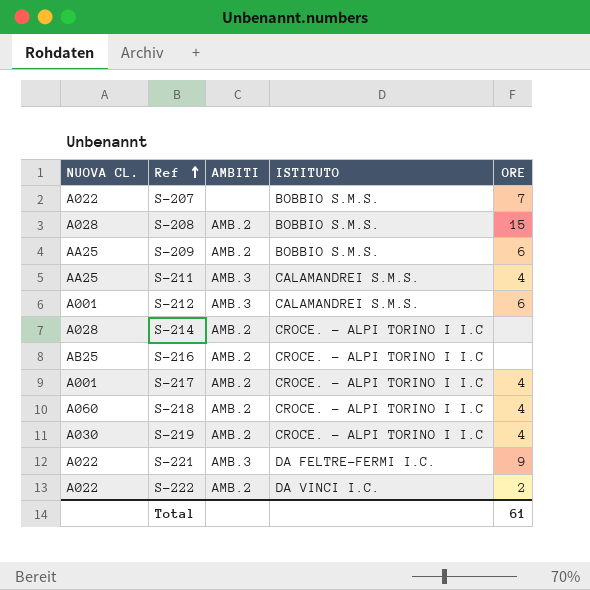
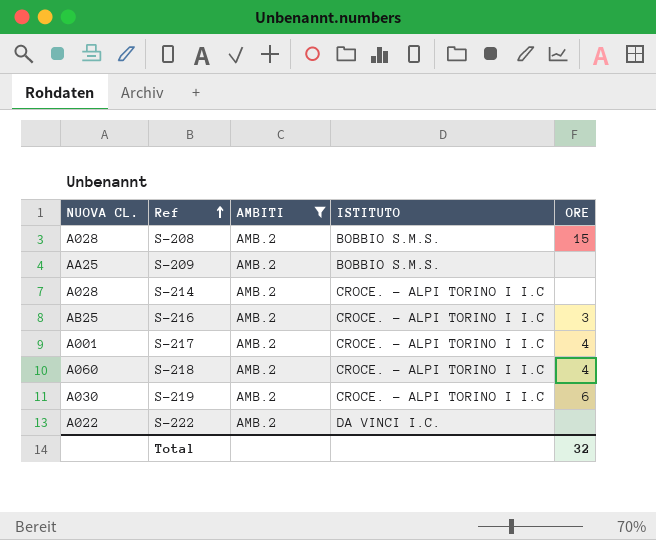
filter: none -> AMBITI = AMB.2
S-209 | ORE: 6 -> none
S-216 | ORE: none -> 3
S-219 | ORE: 4 -> 6
S-222 | ORE: 2 -> none
Total | ORE: 61 -> 32

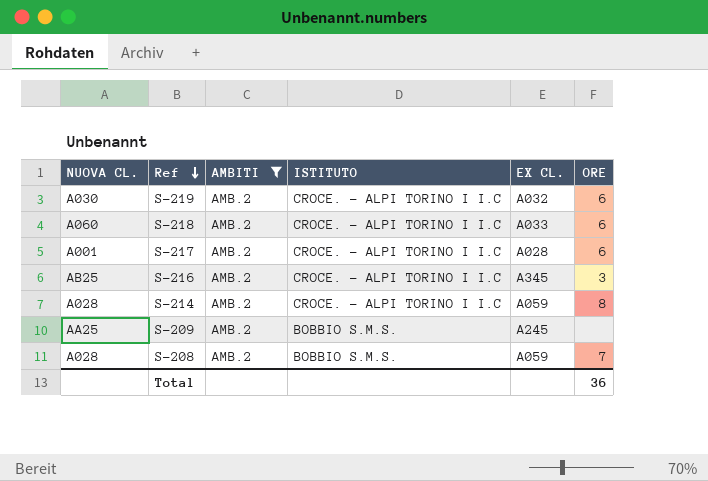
row order: Ref ascending -> Ref descending
column EX CL. | position: none -> 5
row S-222: A022 | AMB.2 | DA VINCI I.C. | none -> none
S-218 | ORE: 4 -> 6
S-217 | ORE: 4 -> 6
S-214 | ORE: none -> 8
S-208 | ORE: 15 -> 7
Total | ORE: 32 -> 36

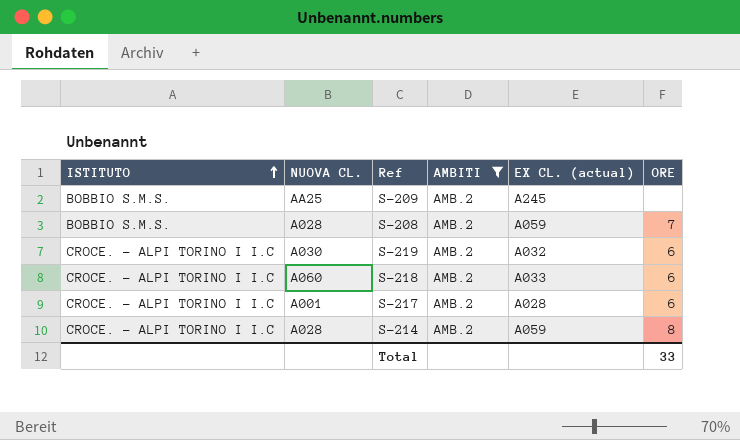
row order: Ref descending -> ISTITUTO ascending
column ISTITUTO | position: 4 -> 1
column name: EX CL. -> EX CL. (actual)
row S-216: AB25 | AMB.2 | CROCE. - ALPI TORINO I I.C | A345 | 3 -> none
Total | ORE: 36 -> 33

